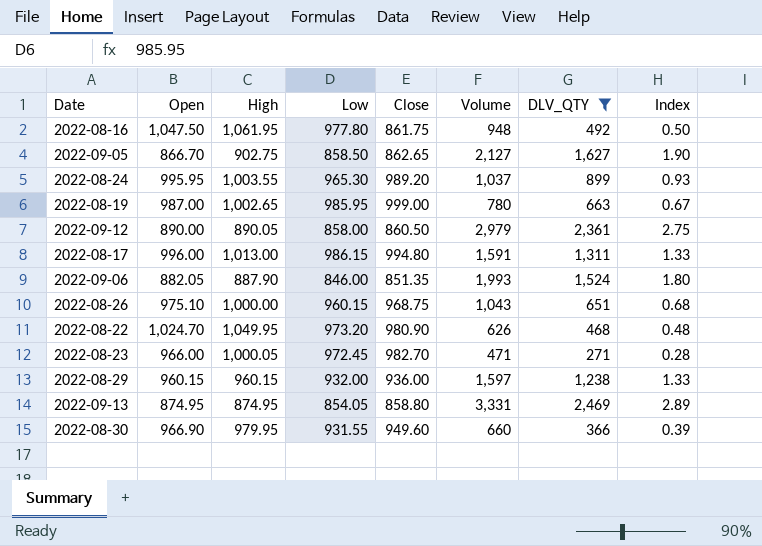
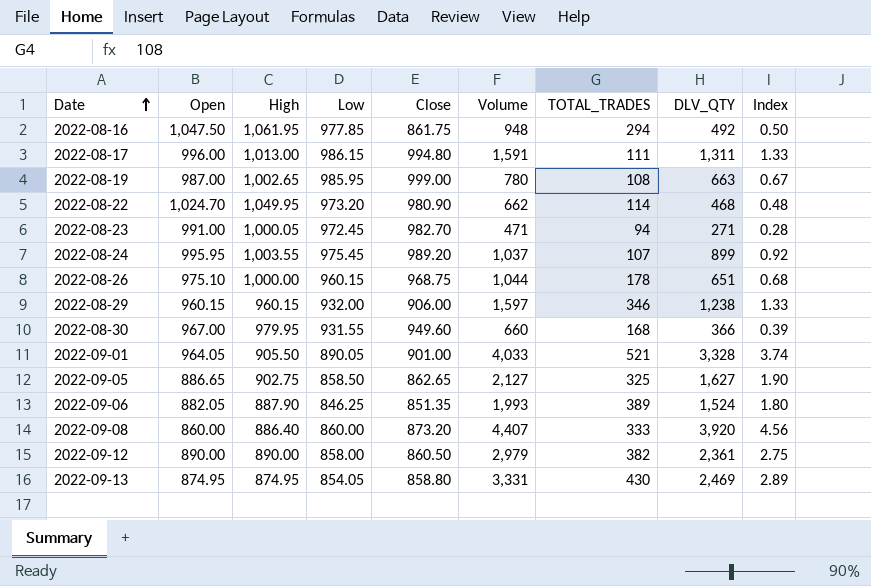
filter: DLV_QTY <= 2,469 -> none
row order: none -> Date ascending
column TOTAL_TRADES | position: none -> 7
2022-08-16 | Low: 977.80 -> 977.85
2022-08-22 | Volume: 626 -> 662
2022-08-23 | Open: 966.00 -> 991.00
2022-08-24 | Low: 965.30 -> 975.45
2022-08-24 | Index: 0.93 -> 0.92
2022-08-26 | Volume: 1,043 -> 1,044
2022-08-29 | Close: 936.00 -> 906.00
2022-08-30 | Open: 966.90 -> 967.00
2022-09-05 | Open: 866.70 -> 886.65
2022-09-06 | Low: 846.00 -> 846.25
2022-09-12 | High: 890.05 -> 890.00

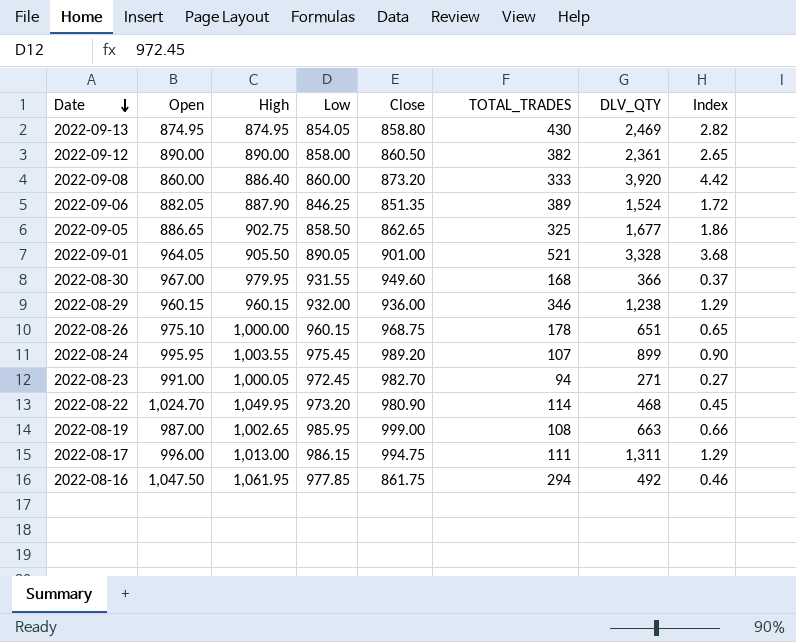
row order: Date ascending -> Date descending
column Volume | position: 6 -> none
column Index | formula: [DLV_QTY] / [Low] -> [DLV_QTY] / [High]
2022-09-05 | DLV_QTY: 1,627 -> 1,677
2022-08-29 | Close: 906.00 -> 936.00
2022-08-17 | Close: 994.80 -> 994.75

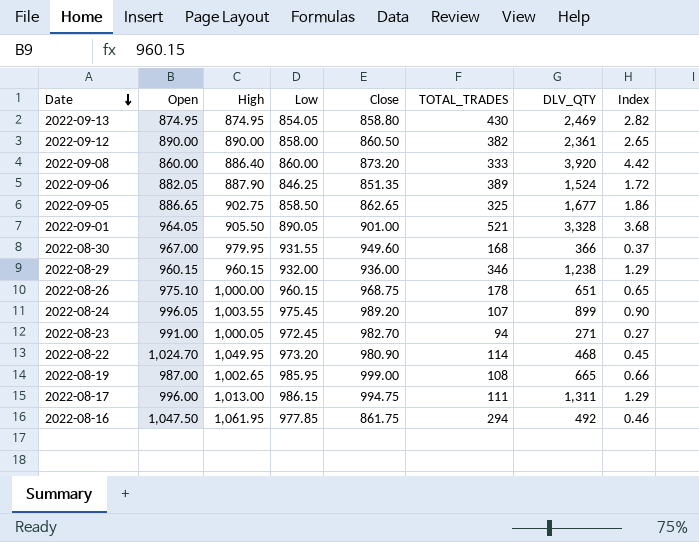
2022-08-24 | Open: 995.95 -> 996.05
2022-08-19 | DLV_QTY: 663 -> 665

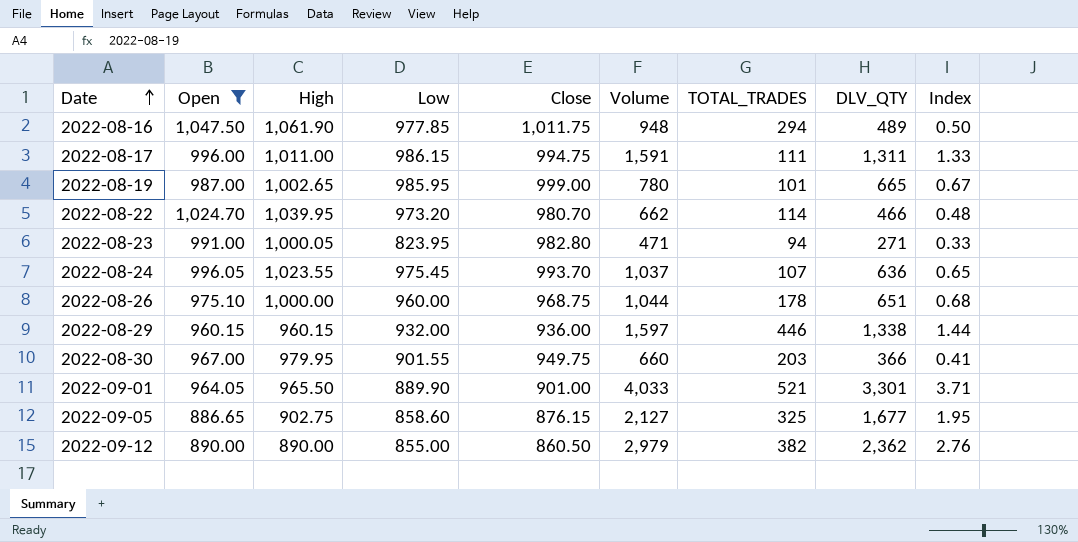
filter: none -> Open >= 886.65
row order: Date descending -> Date ascending
column Volume | position: none -> 6
column Index | formula: [DLV_QTY] / [High] -> [DLV_QTY] / [Low]
2022-08-16 | High: 1,061.95 -> 1,061.90
2022-08-16 | Close: 861.75 -> 1,011.75
2022-08-16 | DLV_QTY: 492 -> 489
2022-08-17 | High: 1,013.00 -> 1,011.00
2022-08-19 | TOTAL_TRADES: 108 -> 101
2022-08-22 | High: 1,049.95 -> 1,039.95
2022-08-22 | Close: 980.90 -> 980.70
2022-08-22 | DLV_QTY: 468 -> 466
2022-08-23 | Low: 972.45 -> 823.95
2022-08-23 | Close: 982.70 -> 982.80
2022-08-24 | High: 1,003.55 -> 1,023.55
2022-08-24 | Close: 989.20 -> 993.70
2022-08-24 | DLV_QTY: 899 -> 636
2022-08-26 | Low: 960.15 -> 960.00
2022-08-29 | TOTAL_TRADES: 346 -> 446
2022-08-29 | DLV_QTY: 1,238 -> 1,338
2022-08-30 | Low: 931.55 -> 901.55
2022-08-30 | Close: 949.60 -> 949.75
2022-08-30 | TOTAL_TRADES: 168 -> 203
2022-09-01 | High: 905.50 -> 965.50
2022-09-01 | Low: 890.05 -> 889.90
2022-09-01 | DLV_QTY: 3,328 -> 3,301
2022-09-05 | Low: 858.50 -> 858.60
2022-09-05 | Close: 862.65 -> 876.15
2022-09-12 | Low: 858.00 -> 855.00
2022-09-12 | DLV_QTY: 2,361 -> 2,362

